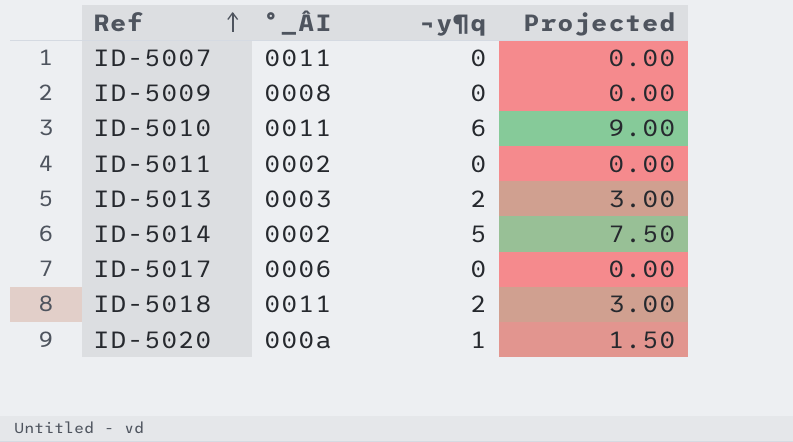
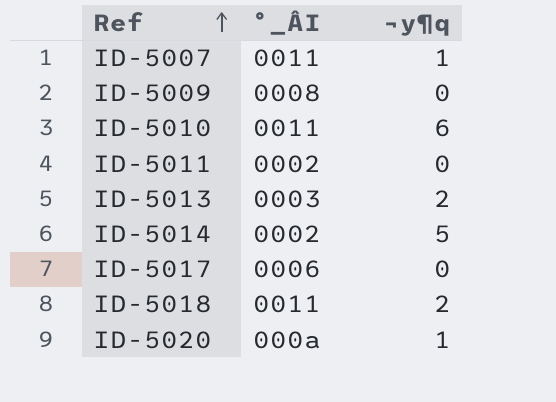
column Projected | formula: [¬y¶q] * 1.5 -> none
ID-5007 | ¬y¶q: 0 -> 1

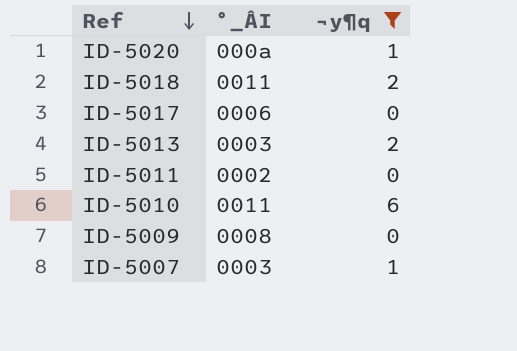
filter: none -> ¬y¶q != 5
row order: Ref ascending -> Ref descending
ID-5007 | °_ÂI: 0011 -> 0003

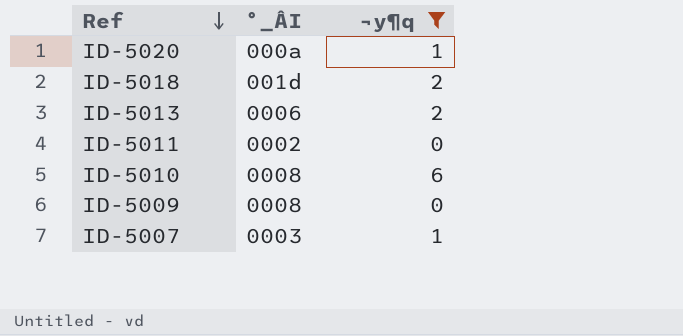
row ID-5017: 0006 | 0 -> none
ID-5018 | °_ÂI: 0011 -> 001d
ID-5013 | °_ÂI: 0003 -> 0006
ID-5010 | °_ÂI: 0011 -> 0008

